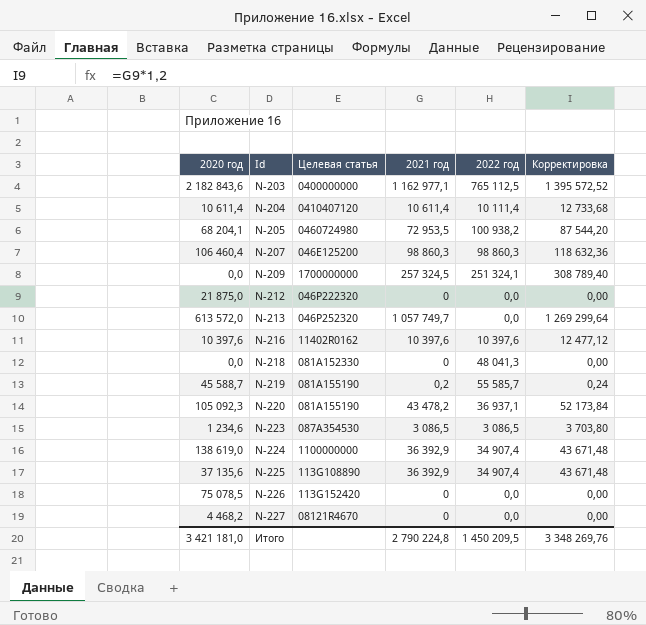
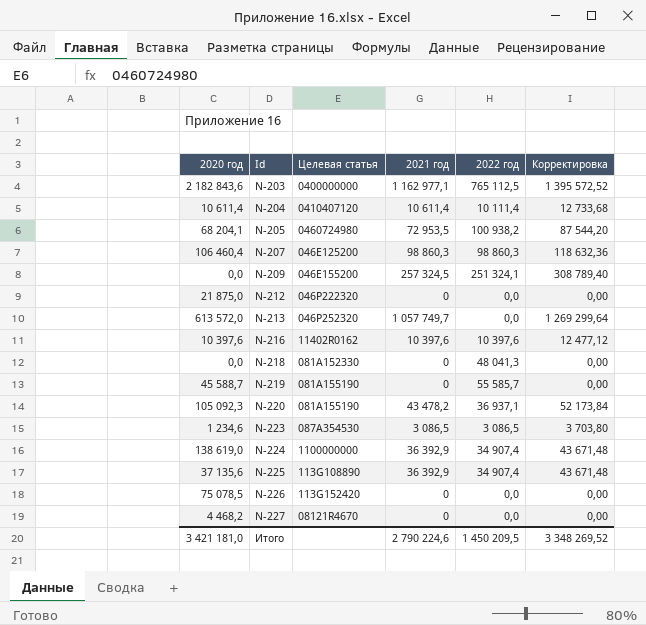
N-209 | Целевая статья: 1700000000 -> 046E155200
N-219 | 2021 год: 0,2 -> 0
N-219 | Корректировка: 0,24 -> 0,00
Итого | 2021 год: 2 790 224,8 -> 2 790 224,6
Итого | Корректировка: 3 348 269,76 -> 3 348 269,52

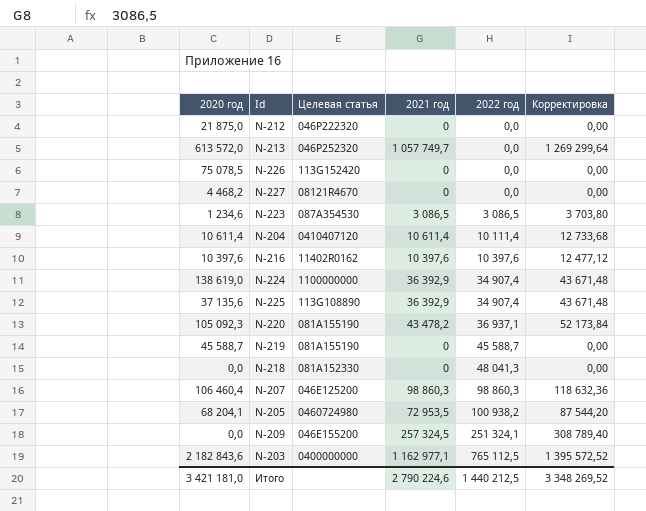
row order: Id ascending -> 2022 год ascending
N-219 | 2022 год: 55 585,7 -> 45 588,7
Итого | 2022 год: 1 450 209,5 -> 1 440 212,5

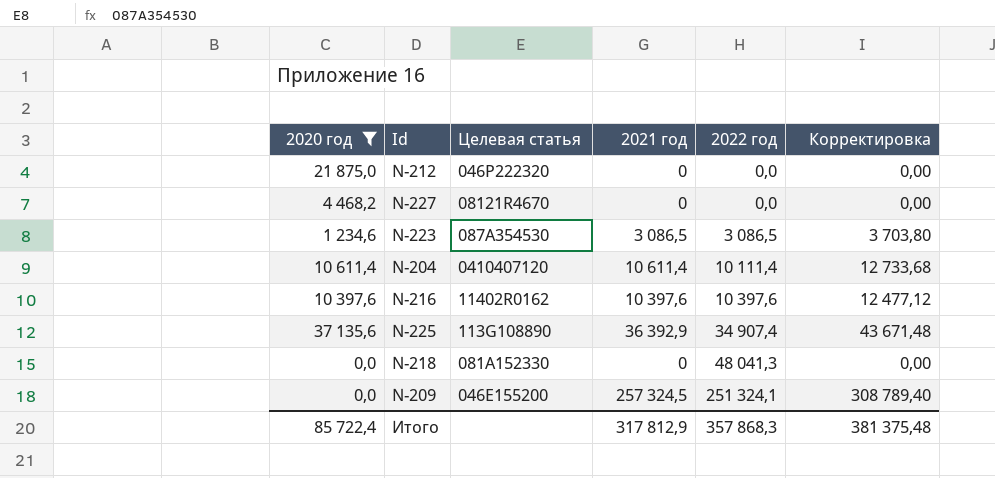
filter: none -> 2020 год <= 37 135,6
Итого | 2020 год: 3 421 181,0 -> 85 722,4
Итого | 2021 год: 2 790 224,6 -> 317 812,9
Итого | 2022 год: 1 440 212,5 -> 357 868,3
Итого | Корректировка: 3 348 269,52 -> 381 375,48

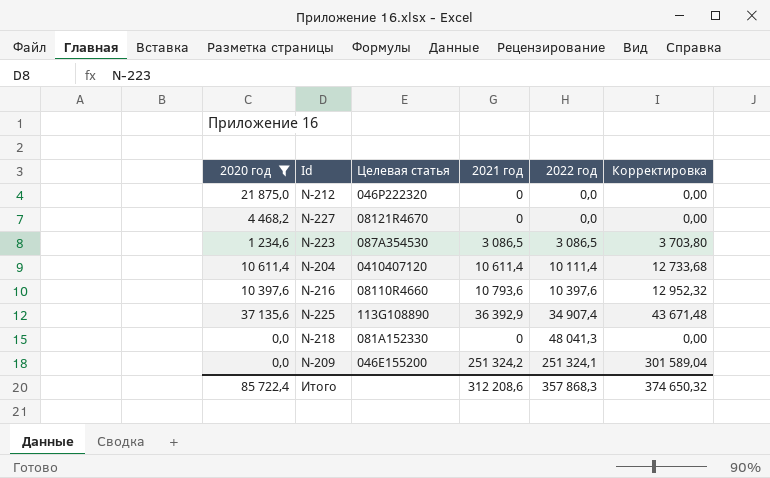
N-216 | Целевая статья: 11402R0162 -> 08110R4660
N-216 | 2021 год: 10 397,6 -> 10 793,6
N-216 | Корректировка: 12 477,12 -> 12 952,32
N-209 | 2021 год: 257 324,5 -> 251 324,2
N-209 | Корректировка: 308 789,40 -> 301 589,04
Итого | 2021 год: 317 812,9 -> 312 208,6
Итого | Корректировка: 381 375,48 -> 374 650,32

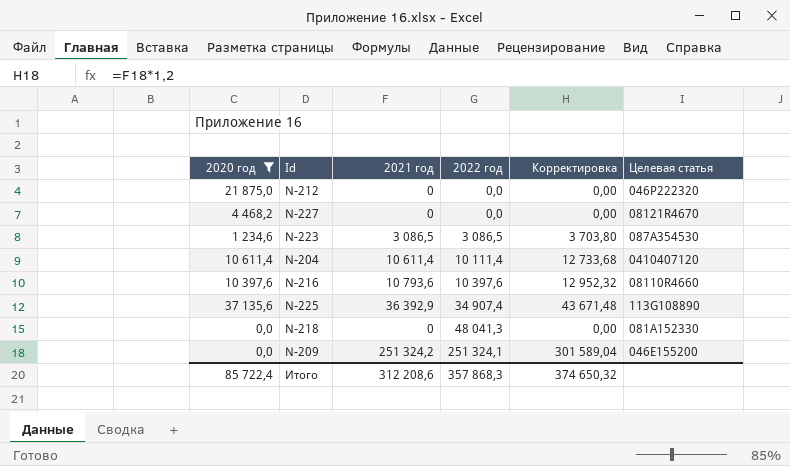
column Целевая статья | position: 3 -> 6

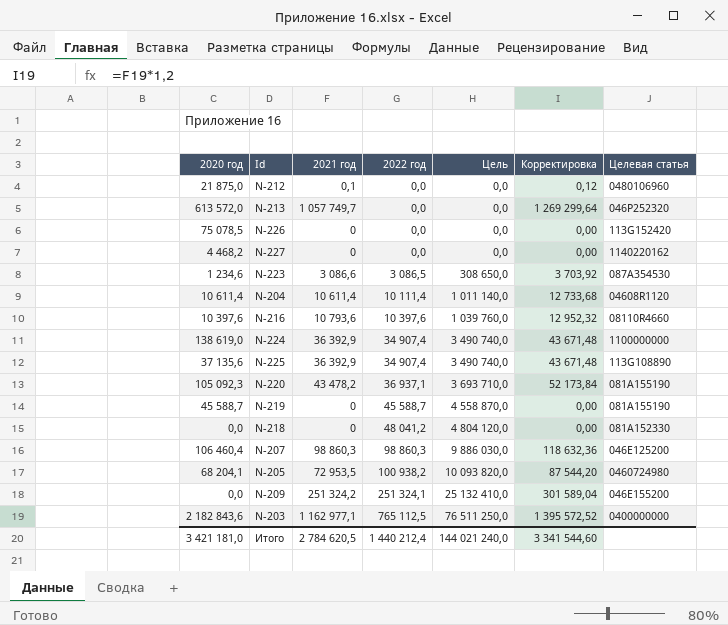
filter: 2020 год <= 37 135,6 -> none
column Цель | formula: none -> [2022 год] * 100
N-212 | 2021 год: 0 -> 0,1
N-212 | Корректировка: 0,00 -> 0,12
N-212 | Целевая статья: 046P222320 -> 0480106960
N-227 | Целевая статья: 08121R4670 -> 1140220162
N-223 | 2021 год: 3 086,5 -> 3 086,6
N-223 | Корректировка: 3 703,80 -> 3 703,92
N-204 | Целевая статья: 0410407120 -> 04608R1120
N-218 | 2022 год: 48 041,3 -> 48 041,2
Итого | 2020 год: 85 722,4 -> 3 421 181,0
Итого | 2021 год: 312 208,6 -> 2 784 620,5
Итого | 2022 год: 357 868,3 -> 1 440 212,4
Итого | Корректировка: 374 650,32 -> 3 341 544,60

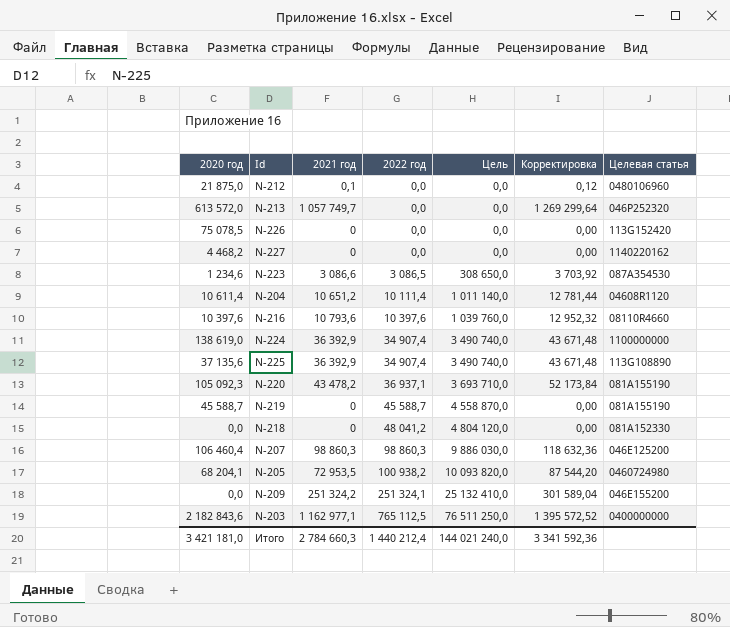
N-204 | 2021 год: 10 611,4 -> 10 651,2
N-204 | Корректировка: 12 733,68 -> 12 781,44
Итого | 2021 год: 2 784 620,5 -> 2 784 660,3
Итого | Корректировка: 3 341 544,60 -> 3 341 592,36

